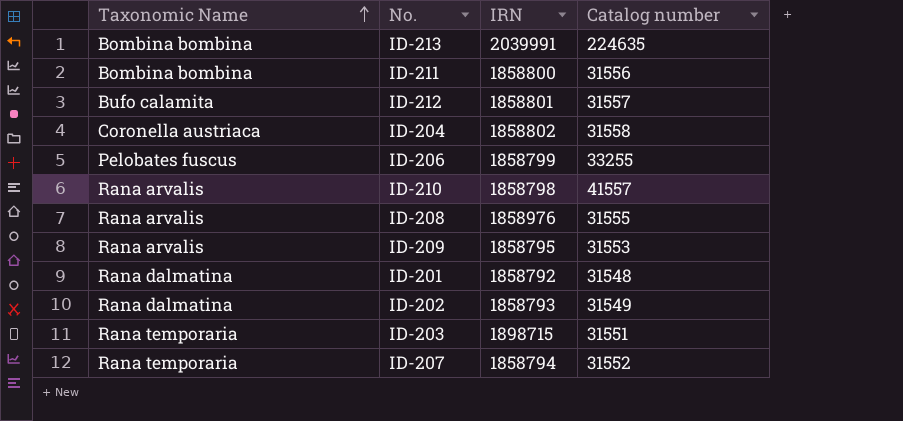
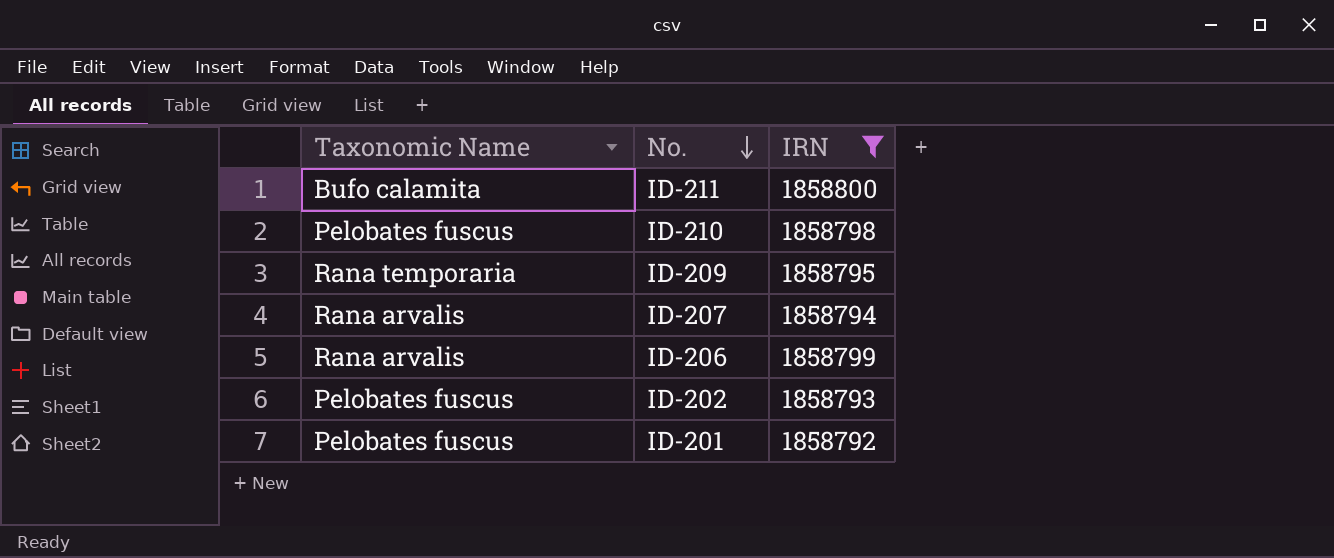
filter: none -> IRN <= 1858800
row order: Taxonomic Name ascending -> No. descending
column Catalog number | position: 4 -> none
ID-211 | Taxonomic Name: Bombina bombina -> Bufo calamita
ID-210 | Taxonomic Name: Rana arvalis -> Pelobates fuscus
ID-209 | Taxonomic Name: Rana arvalis -> Rana temporaria
ID-207 | Taxonomic Name: Rana temporaria -> Rana arvalis
ID-206 | Taxonomic Name: Pelobates fuscus -> Rana arvalis
ID-202 | Taxonomic Name: Rana dalmatina -> Pelobates fuscus
ID-201 | Taxonomic Name: Rana dalmatina -> Pelobates fuscus

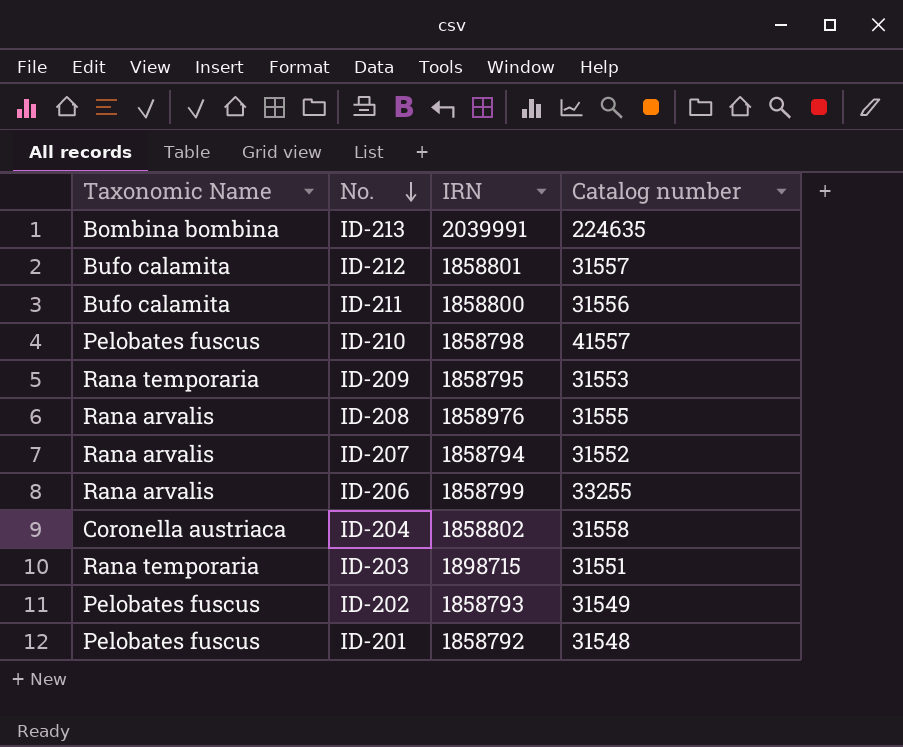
filter: IRN <= 1858800 -> none
column Catalog number | position: none -> 4

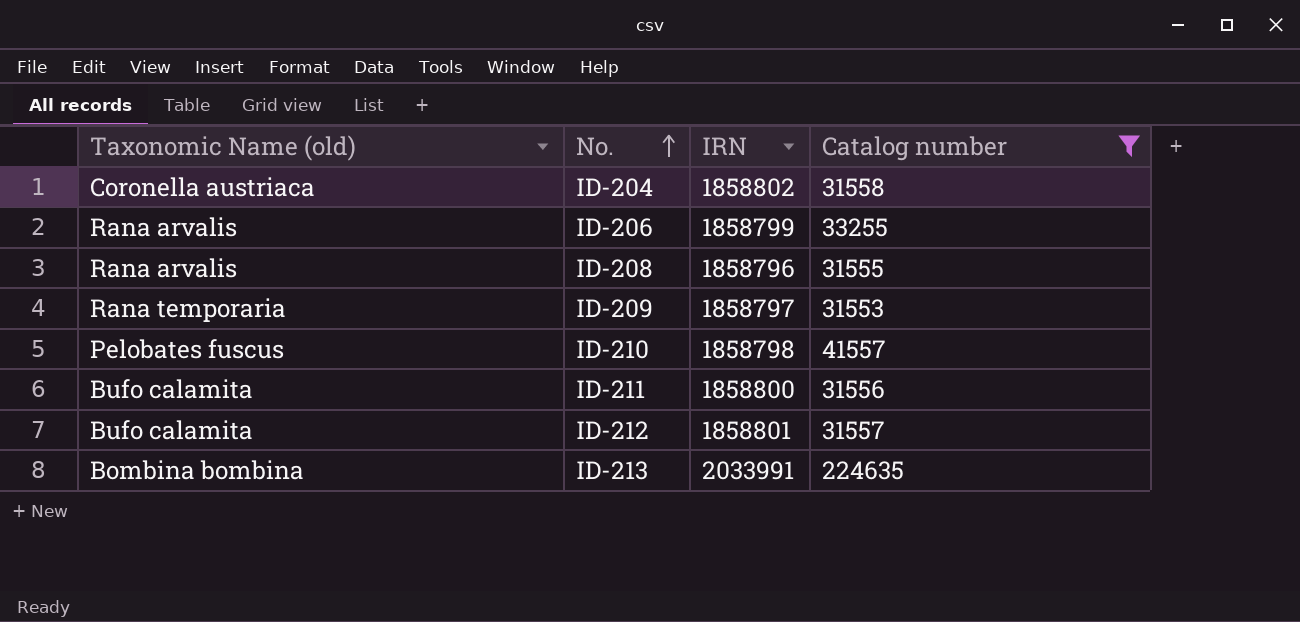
filter: none -> Catalog number >= 31553
row order: No. descending -> No. ascending
column name: Taxonomic Name -> Taxonomic Name (old)
ID-208 | IRN: 1858976 -> 1858796
ID-209 | IRN: 1858795 -> 1858797
ID-213 | IRN: 2039991 -> 2033991

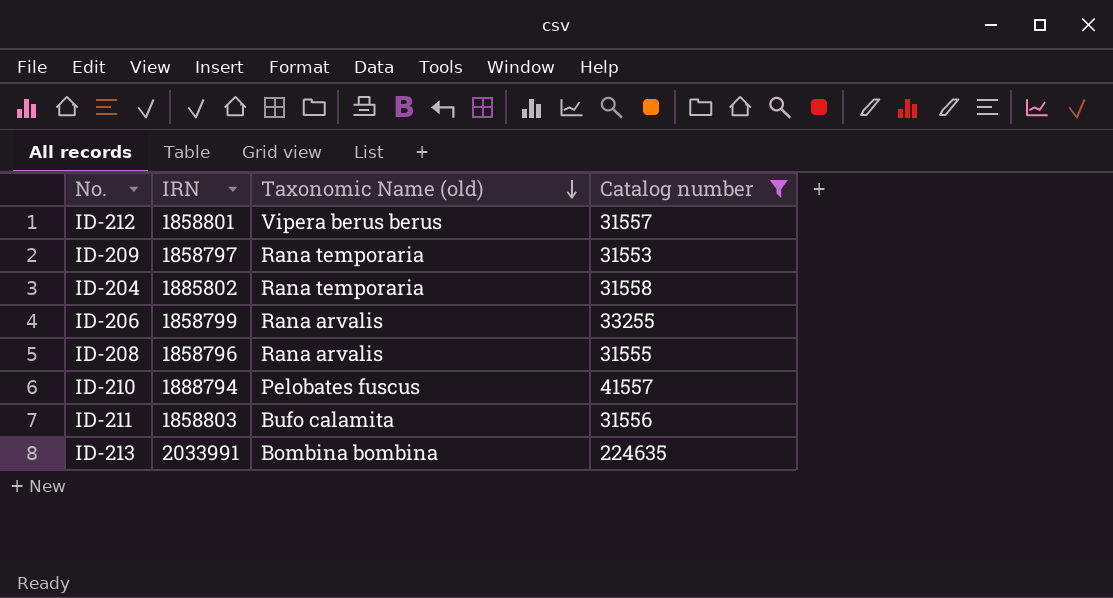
row order: No. ascending -> Taxonomic Name (old) descending
column Taxonomic Name (old) | position: 1 -> 3
ID-212 | Taxonomic Name (old): Bufo calamita -> Vipera berus berus
ID-204 | IRN: 1858802 -> 1885802
ID-204 | Taxonomic Name (old): Coronella austriaca -> Rana temporaria
ID-210 | IRN: 1858798 -> 1888794
ID-211 | IRN: 1858800 -> 1858803

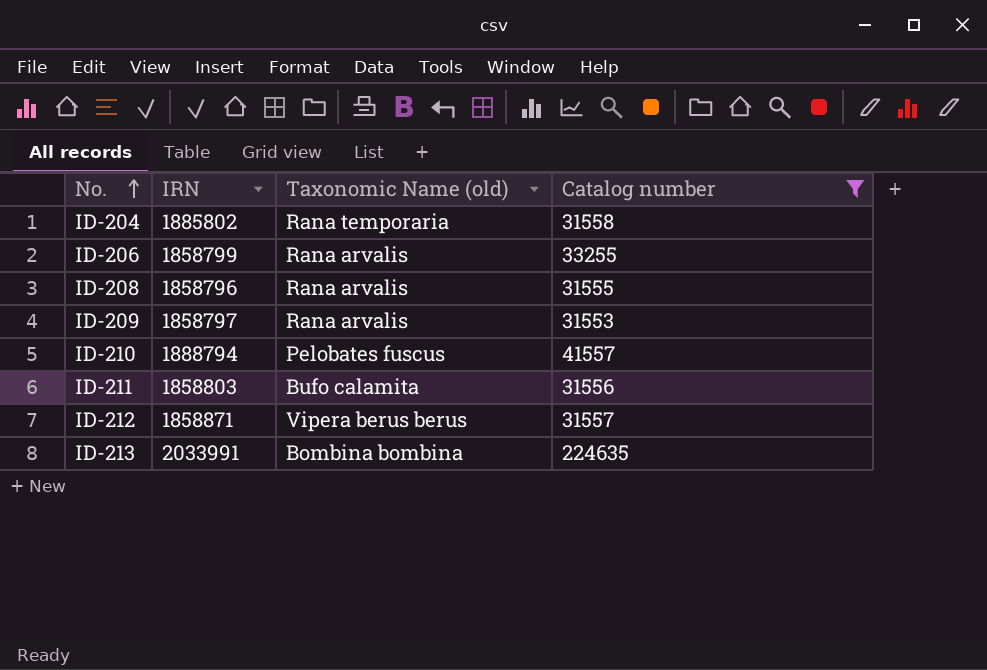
row order: Taxonomic Name (old) descending -> No. ascending
ID-209 | Taxonomic Name (old): Rana temporaria -> Rana arvalis
ID-212 | IRN: 1858801 -> 1858871

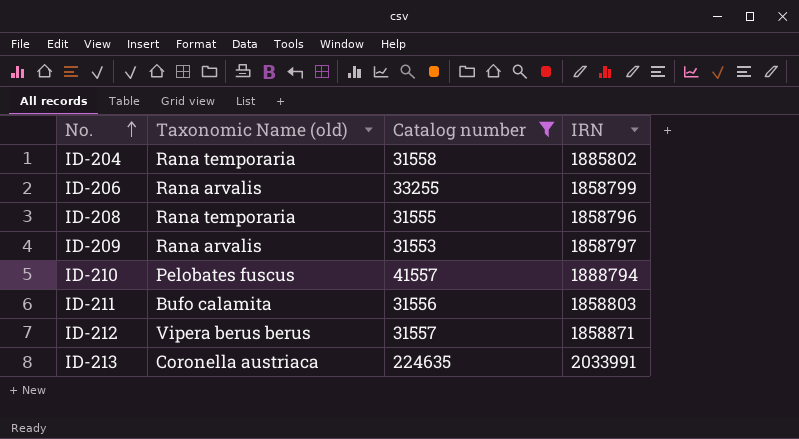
column IRN | position: 2 -> 4
ID-208 | Taxonomic Name (old): Rana arvalis -> Rana temporaria
ID-213 | Taxonomic Name (old): Bombina bombina -> Coronella austriaca

